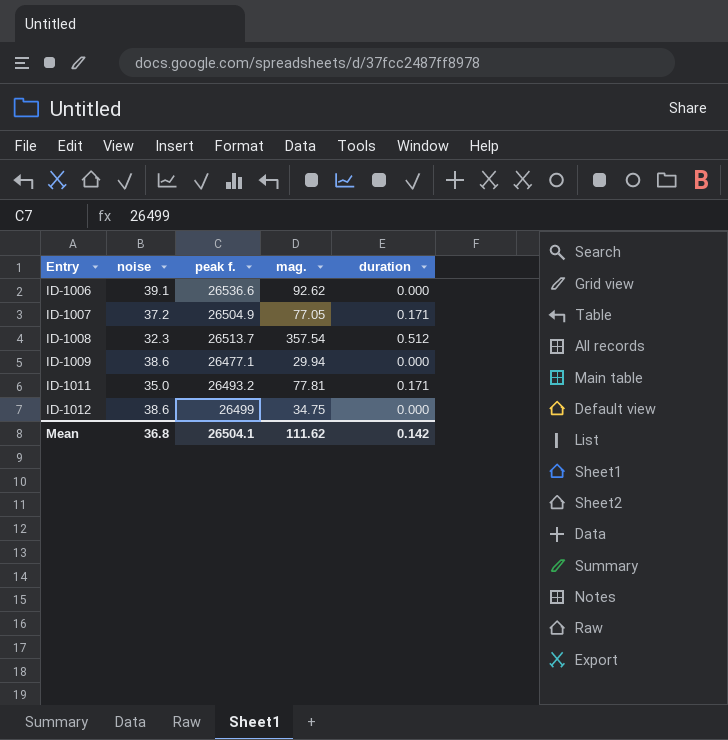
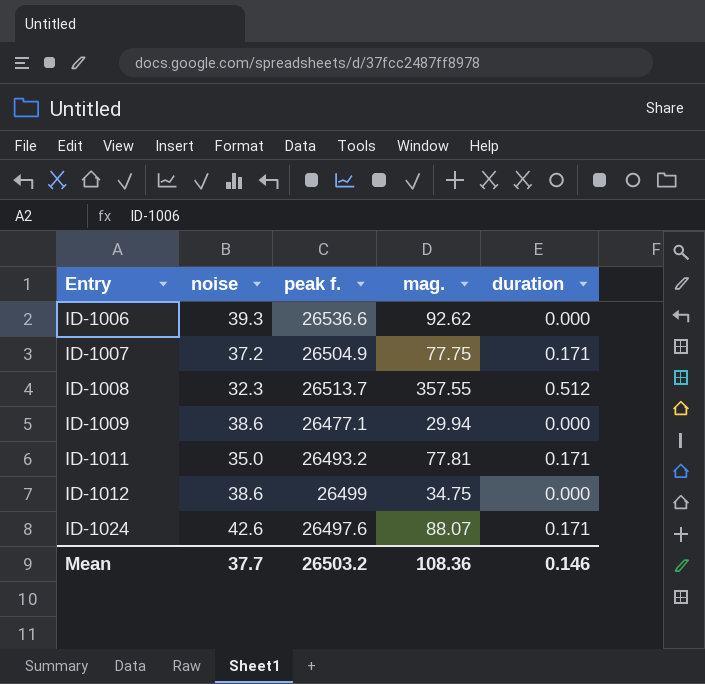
ID-1006 | noise: 39.1 -> 39.3
ID-1007 | mag.: 77.05 -> 77.75
ID-1008 | mag.: 357.54 -> 357.55
row ID-1024: none -> 42.6 | 26497.6 | 88.07 | 0.171
Mean | noise: 36.8 -> 37.7
Mean | peak f.: 26504.1 -> 26503.2
Mean | mag.: 111.62 -> 108.36
Mean | duration: 0.142 -> 0.146

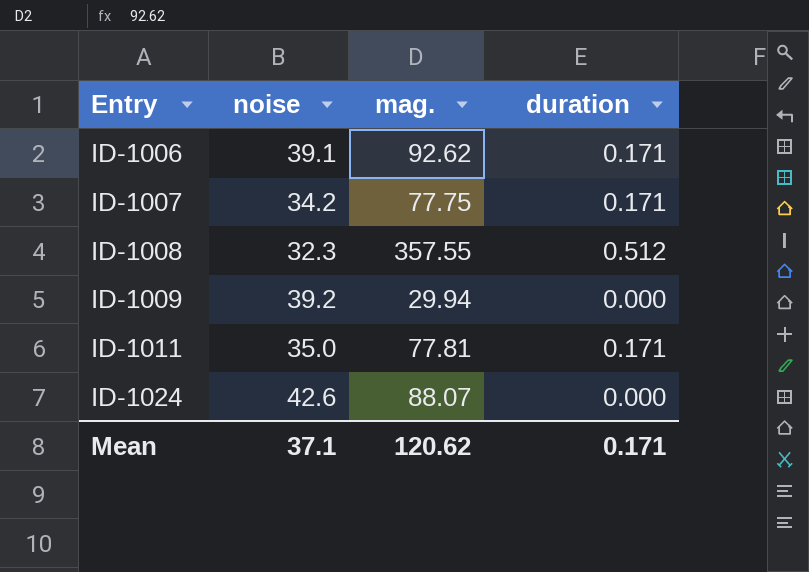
column peak f. | position: 3 -> none
row ID-1012: 38.6 | 26499 | 34.75 | 0.000 -> none
ID-1006 | noise: 39.3 -> 39.1
ID-1006 | duration: 0.000 -> 0.171
ID-1007 | noise: 37.2 -> 34.2
ID-1009 | noise: 38.6 -> 39.2
ID-1024 | duration: 0.171 -> 0.000
Mean | noise: 37.7 -> 37.1
Mean | mag.: 108.36 -> 120.62
Mean | duration: 0.146 -> 0.171

